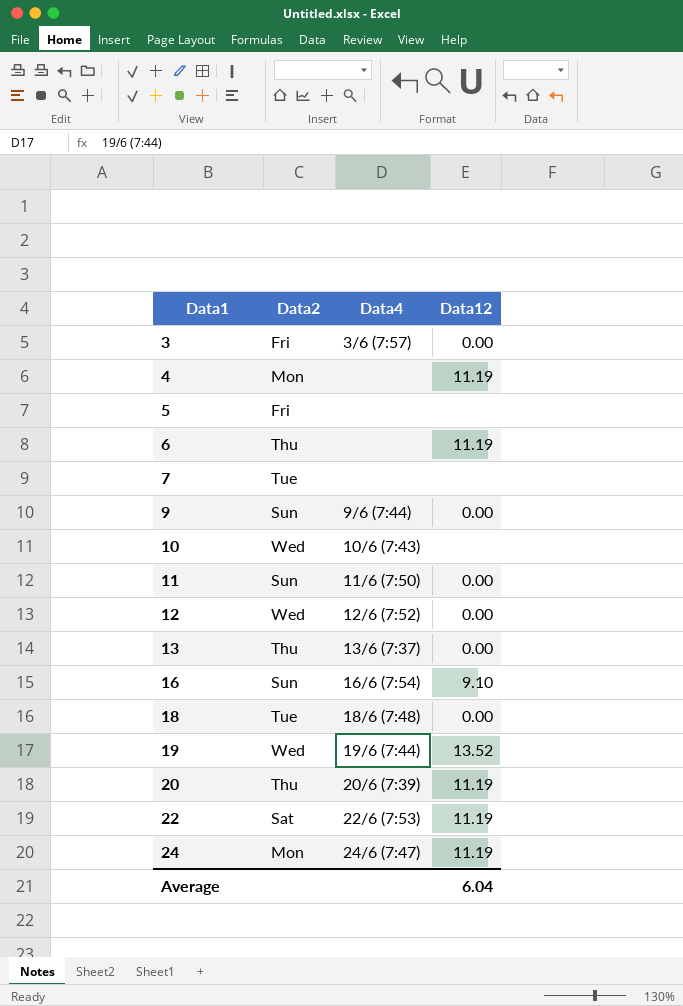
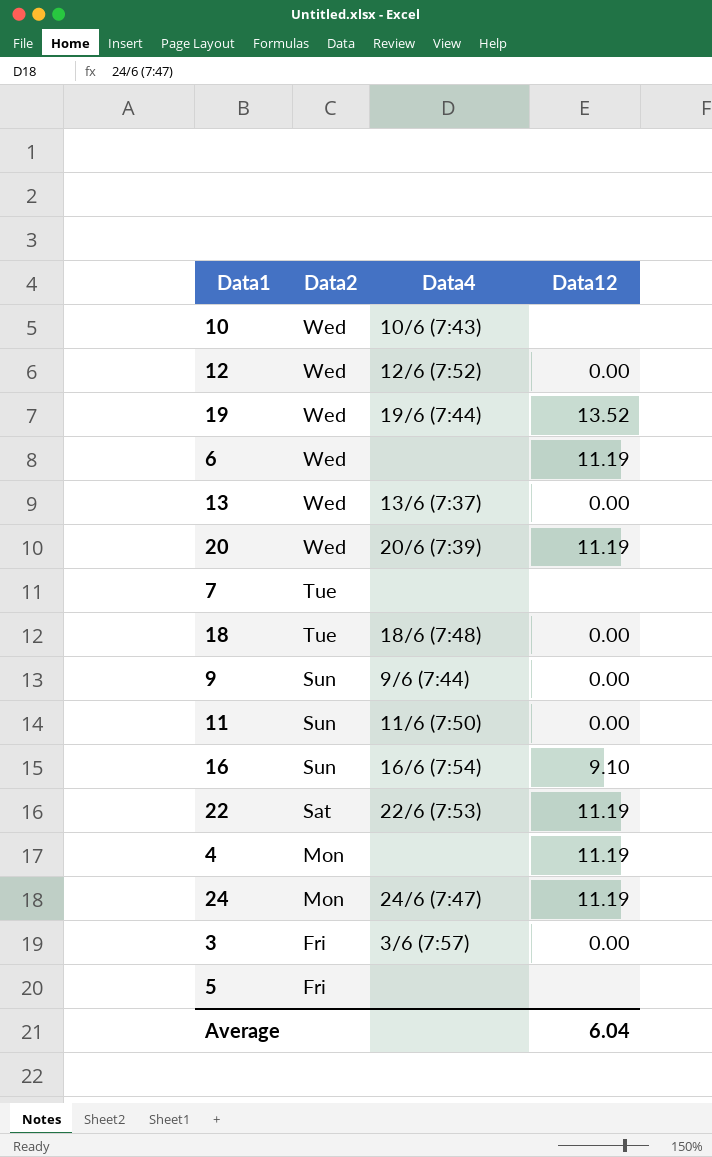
row order: Data1 ascending -> Data2 descending
6 | Data2: Thu -> Wed
13 | Data2: Thu -> Wed
20 | Data2: Thu -> Wed

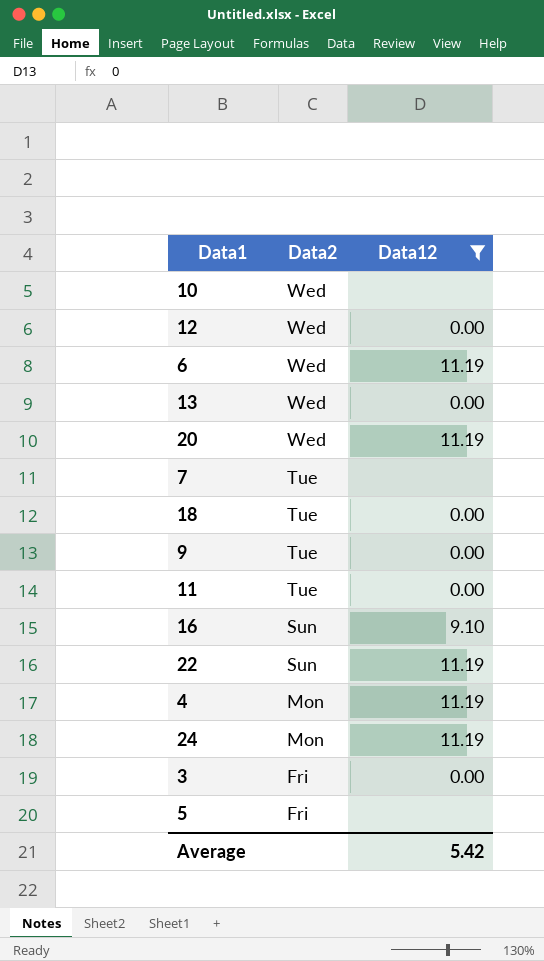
filter: none -> Data12 != 13.52
column Data4 | position: 3 -> none
9 | Data2: Sun -> Tue
11 | Data2: Sun -> Tue
22 | Data2: Sat -> Sun
Average | Data12: 6.04 -> 5.42

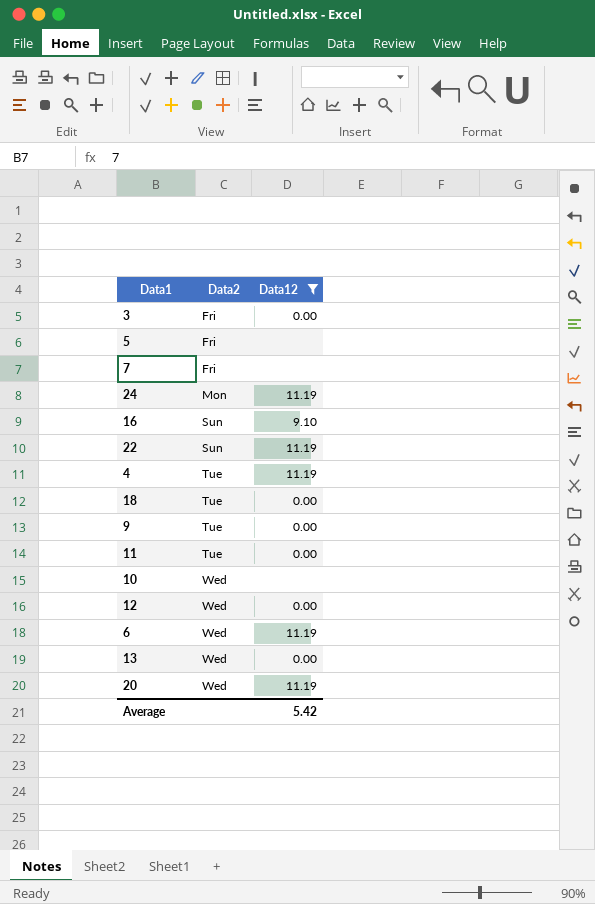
row order: Data2 descending -> Data2 ascending
7 | Data2: Tue -> Fri
4 | Data2: Mon -> Tue

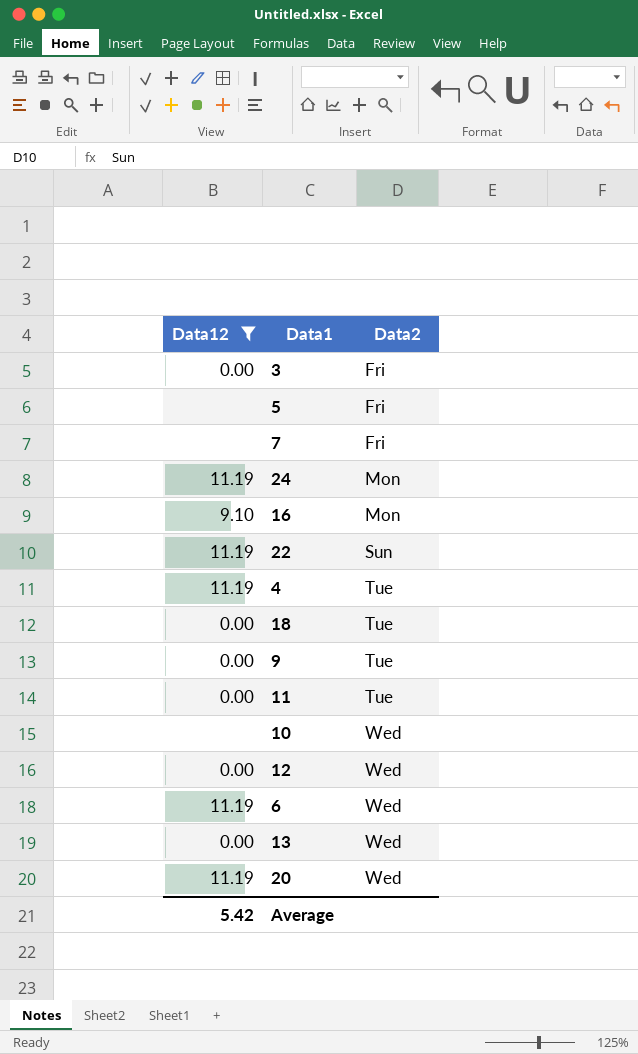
column Data12 | position: 3 -> 1
16 | Data2: Sun -> Mon

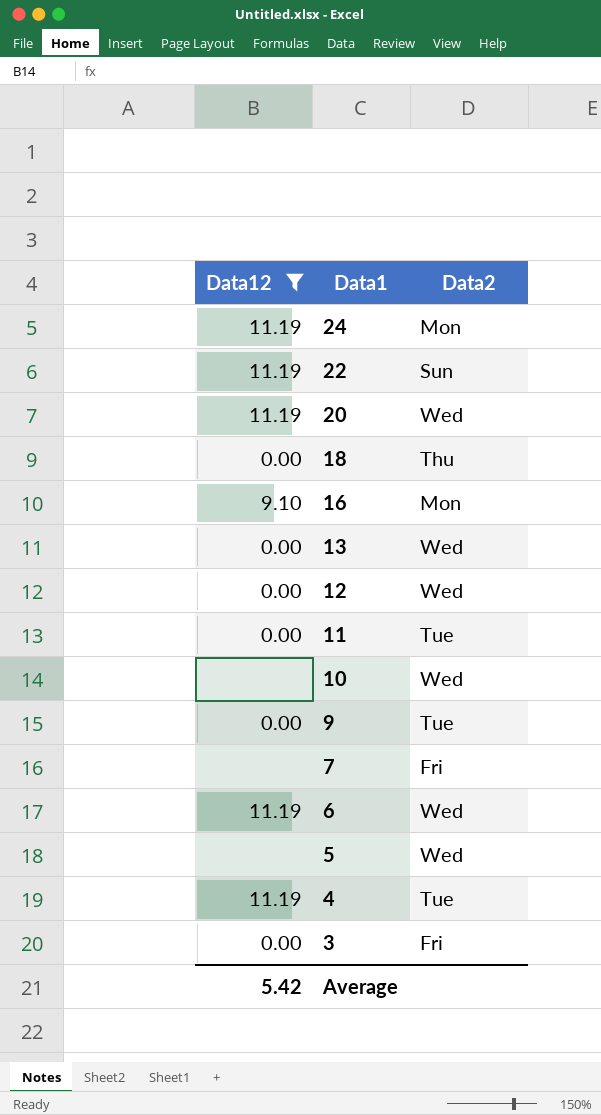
row order: Data2 ascending -> Data1 descending
18 | Data2: Tue -> Thu
5 | Data2: Fri -> Wed

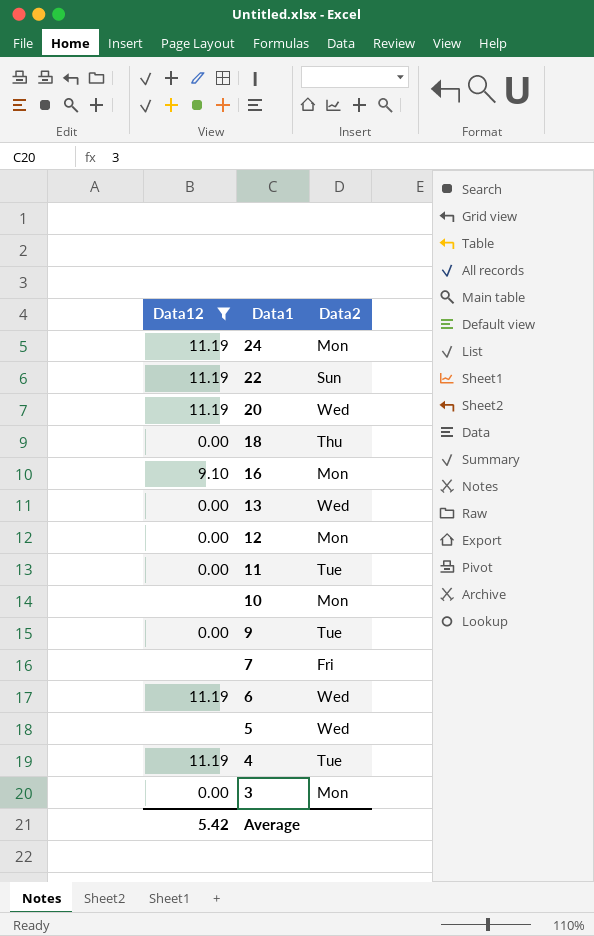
12 | Data2: Wed -> Mon
10 | Data2: Wed -> Mon
3 | Data2: Fri -> Mon

